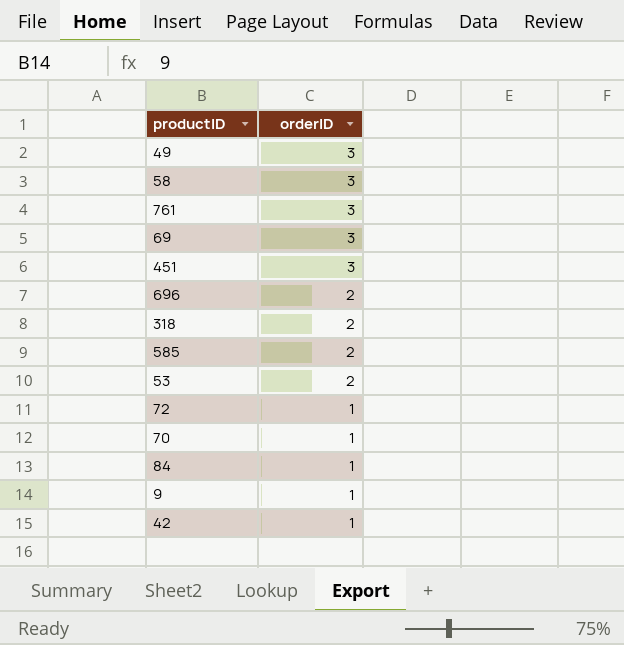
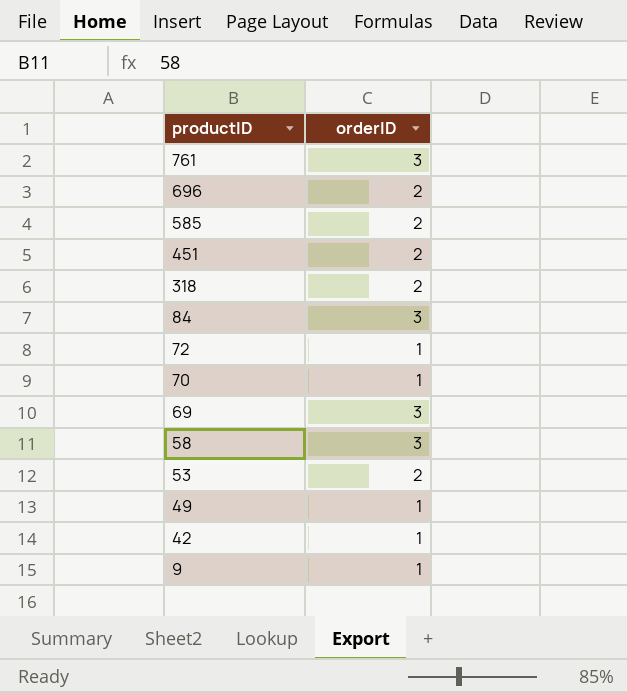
row order: orderID descending -> productID descending
451 | orderID: 3 -> 2
84 | orderID: 1 -> 3
49 | orderID: 3 -> 1

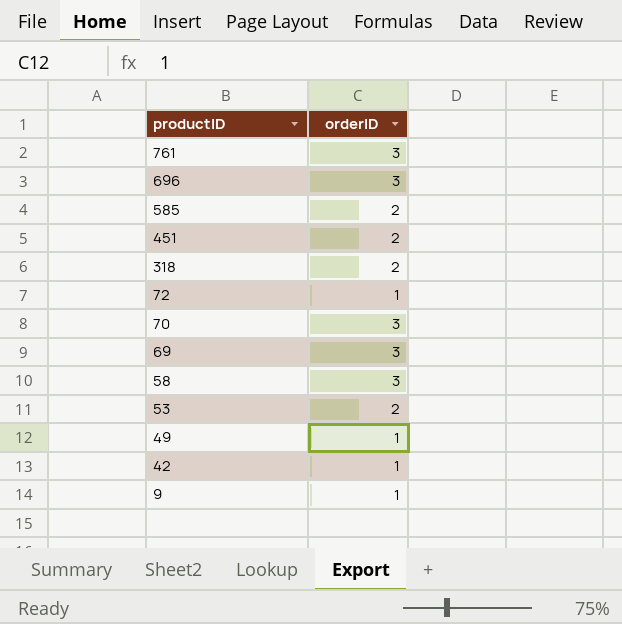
row 84: 3 -> none
696 | orderID: 2 -> 3
70 | orderID: 1 -> 3

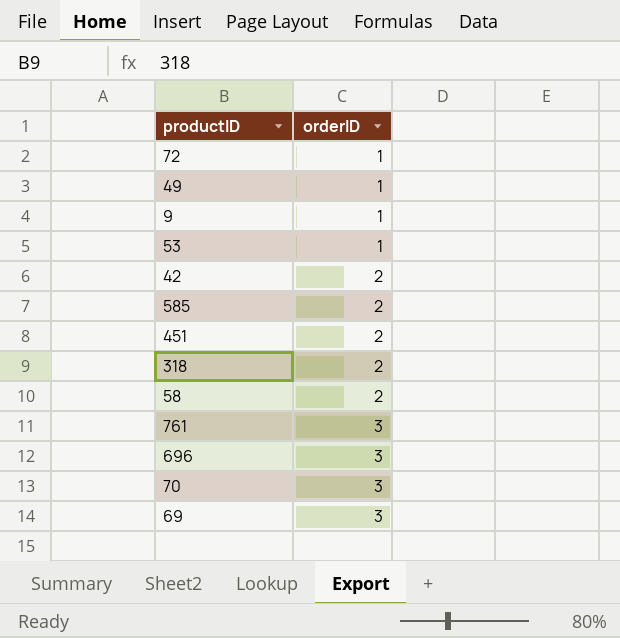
row order: productID descending -> orderID ascending
53 | orderID: 2 -> 1
42 | orderID: 1 -> 2
58 | orderID: 3 -> 2

